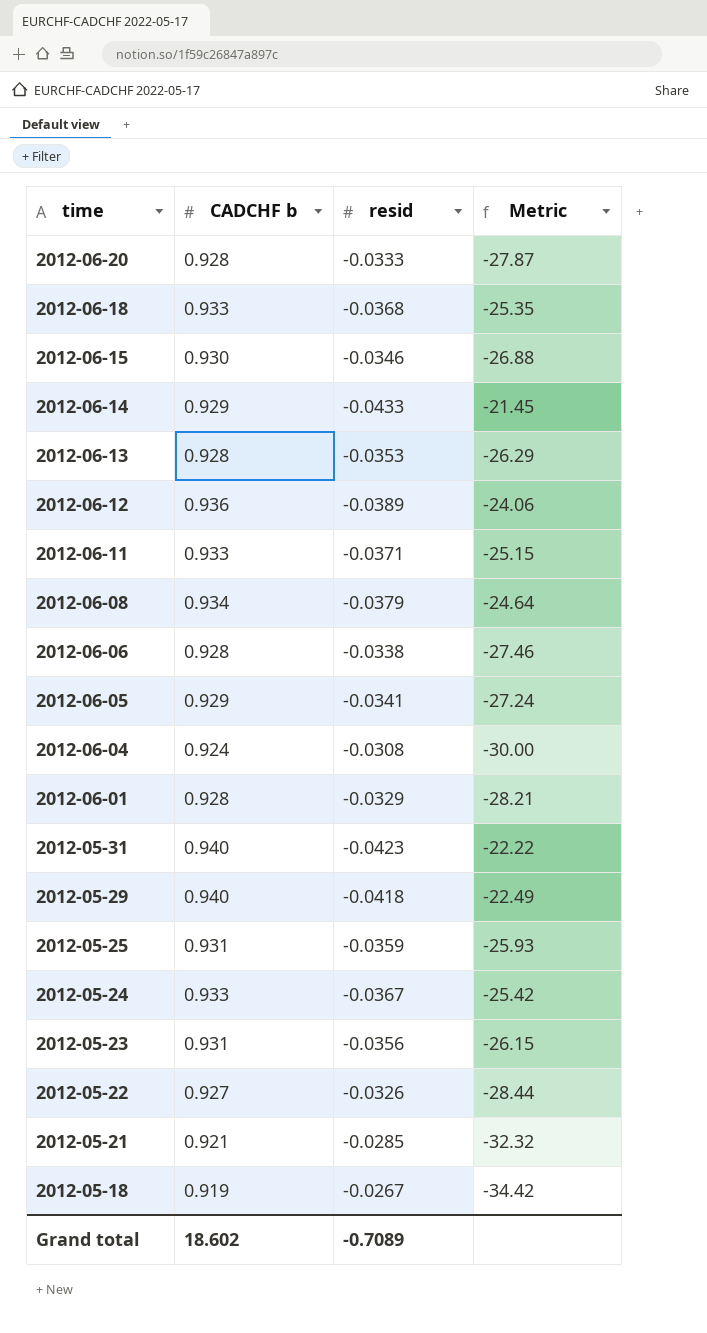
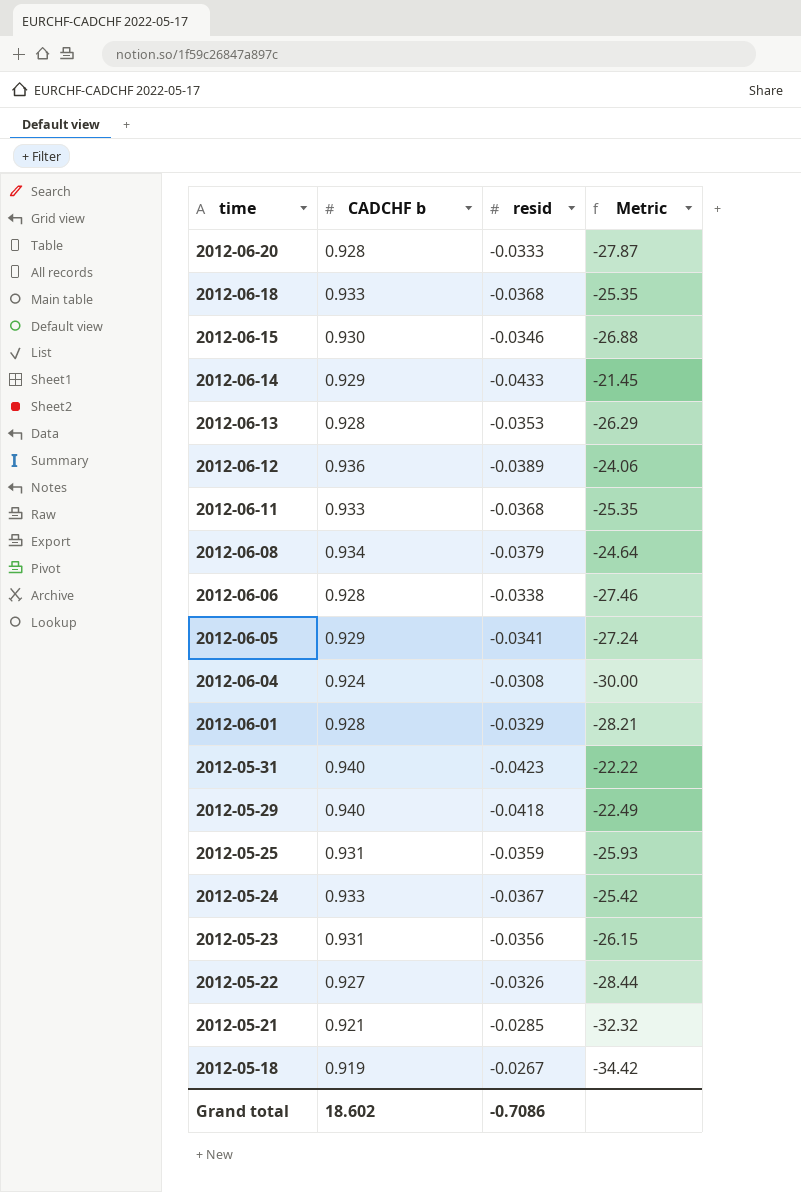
2012-06-11 | resid: -0.0371 -> -0.0368
2012-06-11 | Metric: -25.15 -> -25.35
Grand total | resid: -0.7089 -> -0.7086

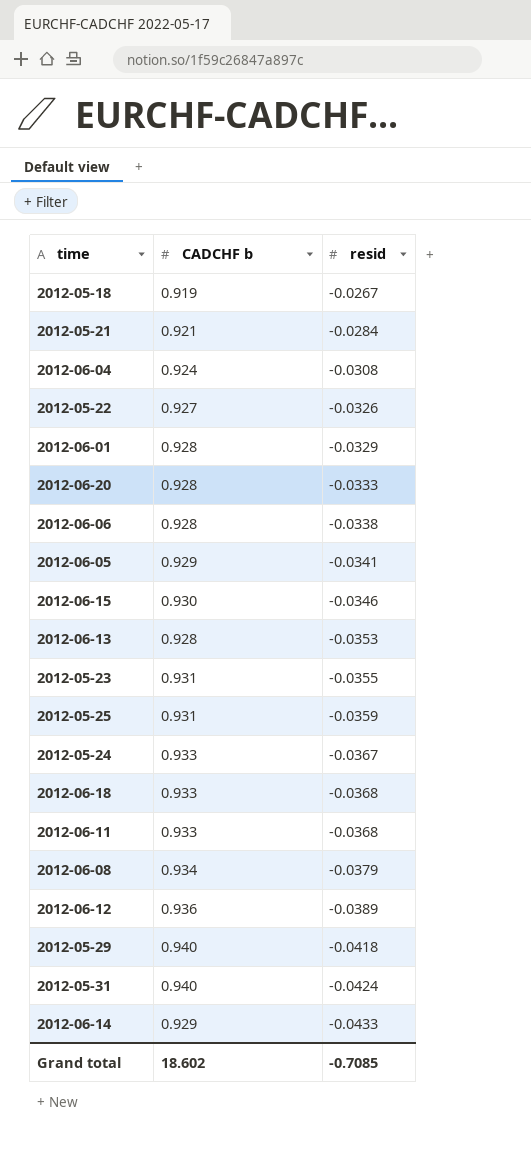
row order: time descending -> resid descending
column Metric | formula: [CADCHF b] / [resid] -> none
2012-05-21 | resid: -0.0285 -> -0.0284
2012-05-23 | resid: -0.0356 -> -0.0355
2012-05-31 | resid: -0.0423 -> -0.0424
Grand total | resid: -0.7086 -> -0.7085

